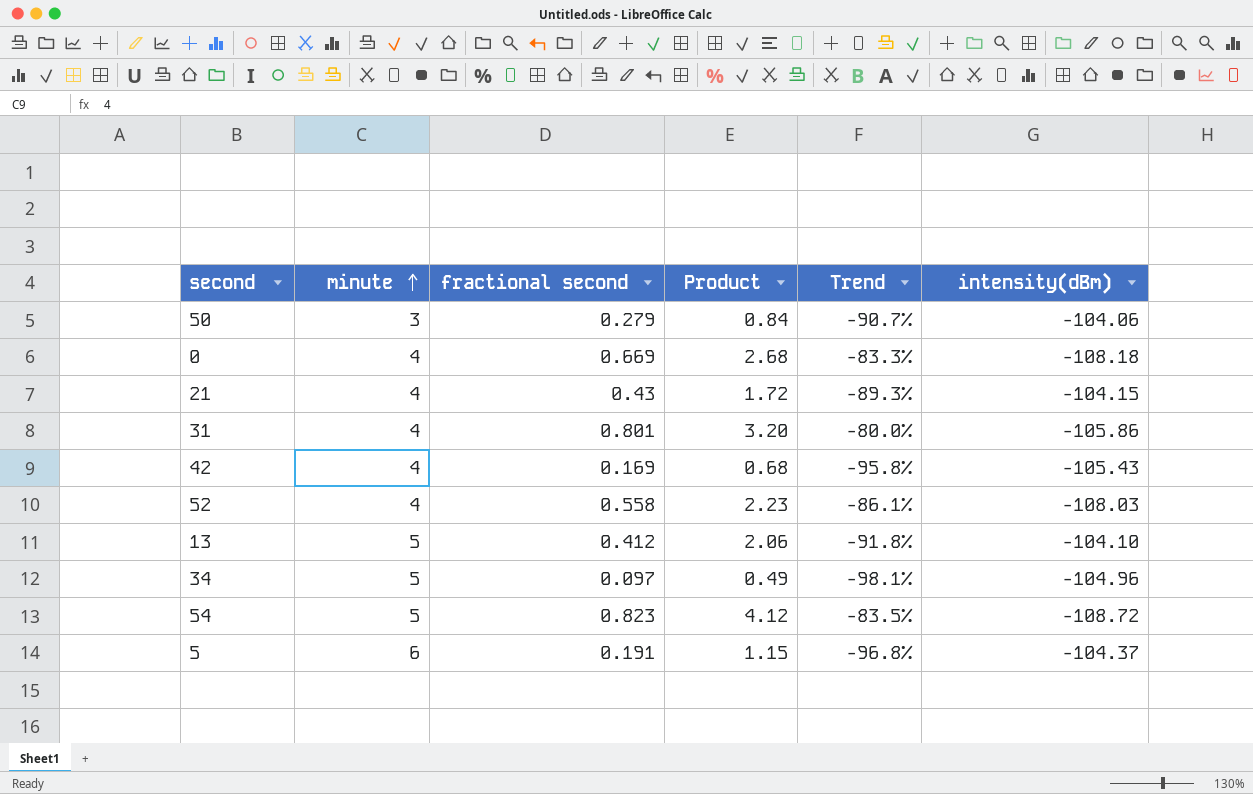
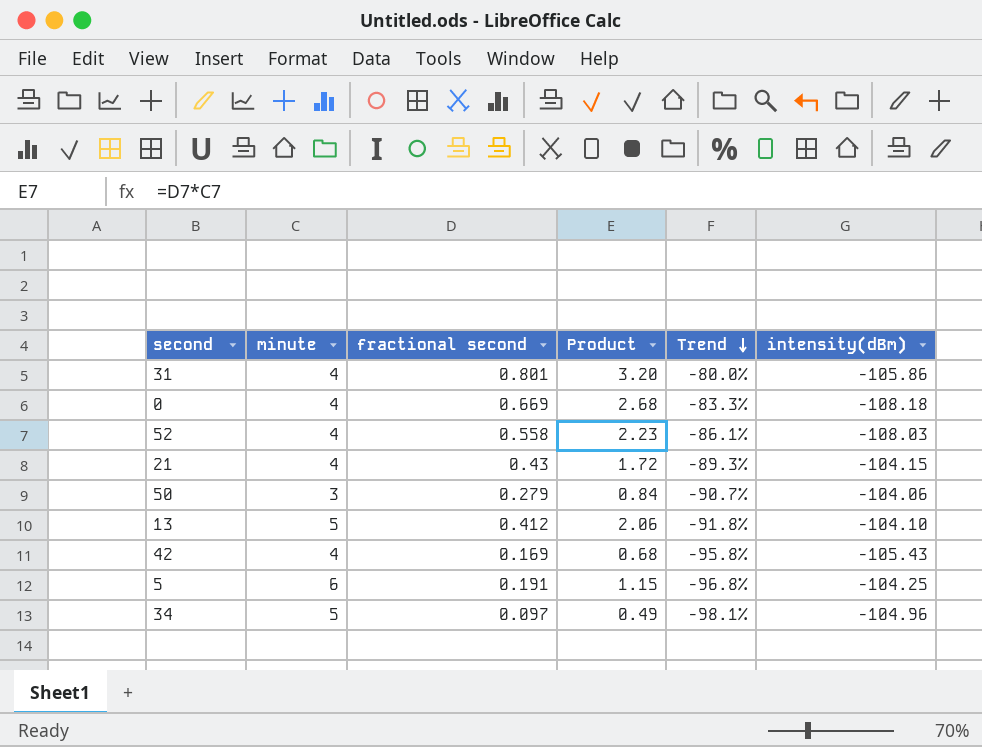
row order: minute ascending -> Trend descending
row 54: 5 | 0.823 | 4.12 | -83.5% | -108.72 -> none
5 | intensity(dBm): -104.37 -> -104.25

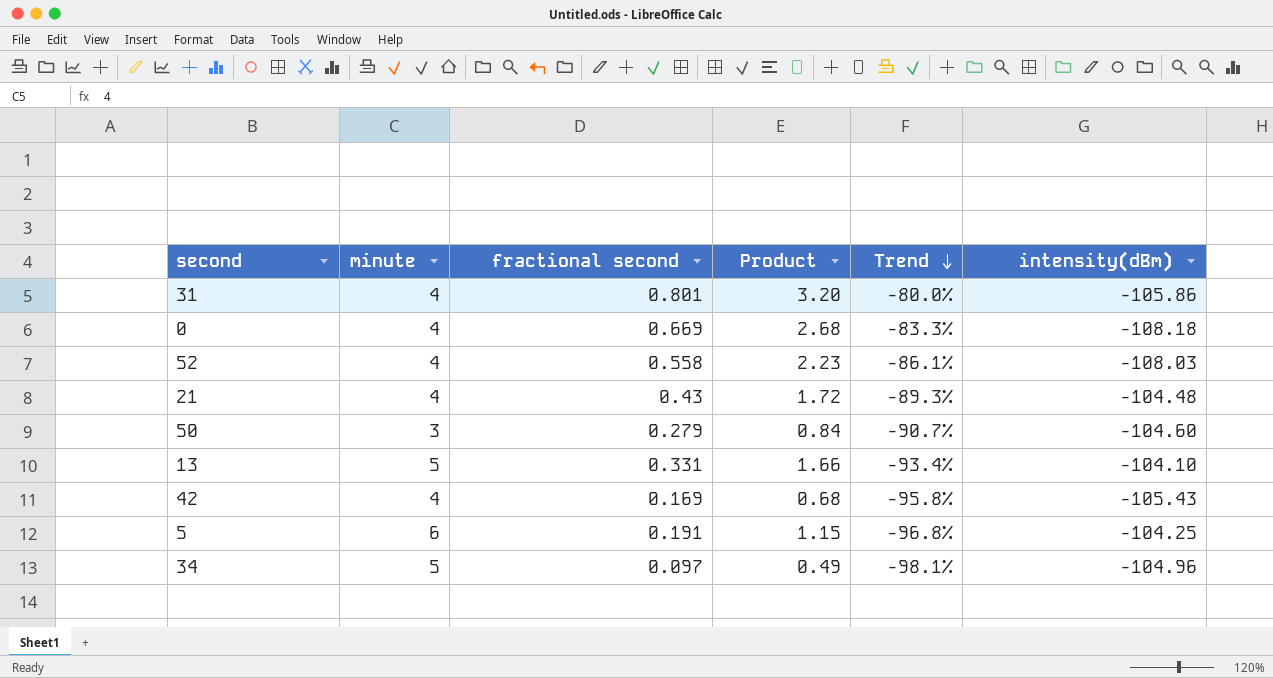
21 | intensity(dBm): -104.15 -> -104.48
50 | intensity(dBm): -104.06 -> -104.60
13 | fractional second: 0.412 -> 0.331
13 | Product: 2.06 -> 1.66
13 | Trend: -91.8% -> -93.4%

